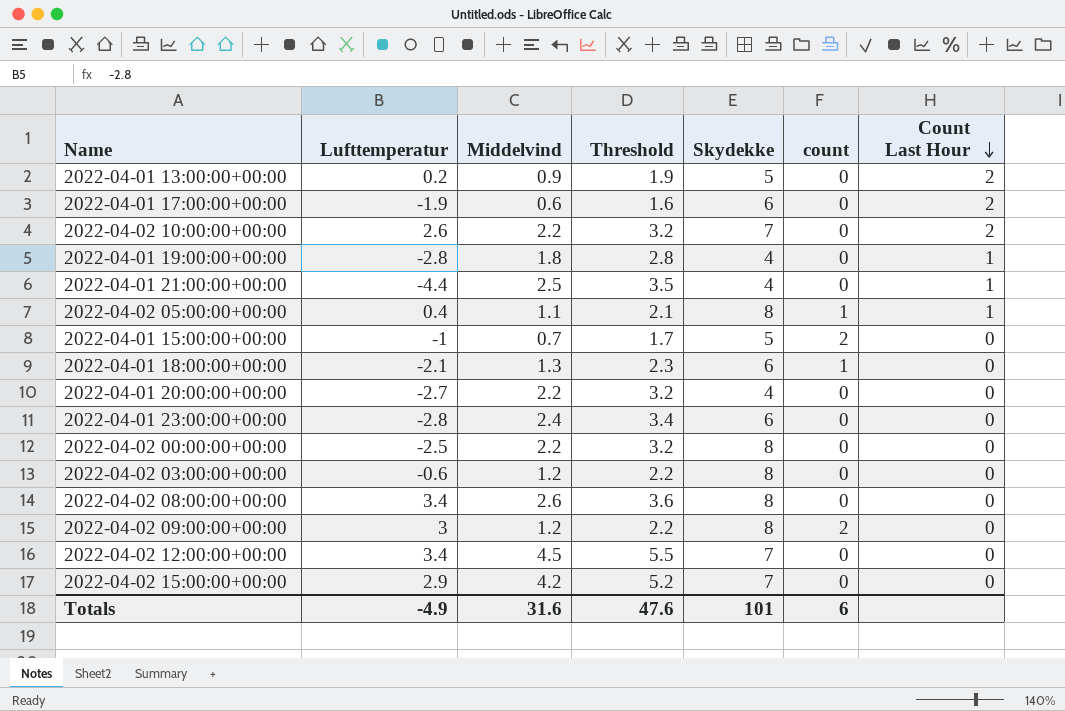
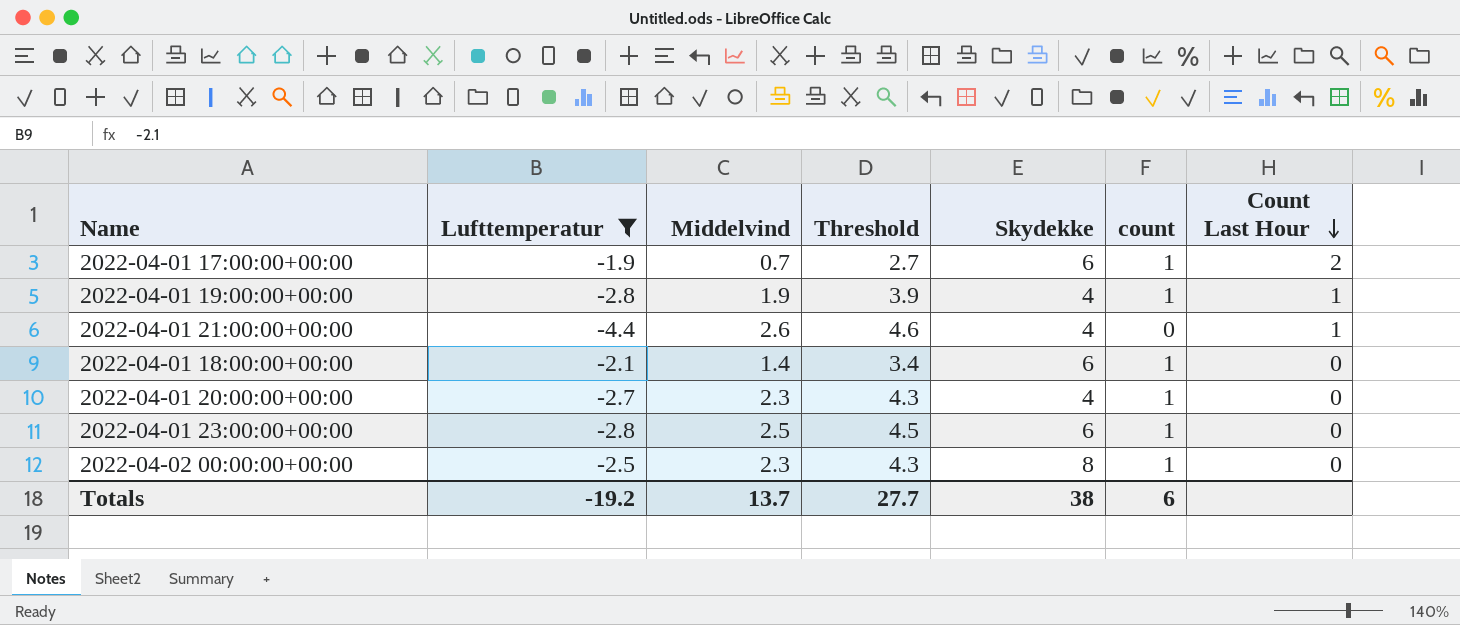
filter: none -> Lufttemperatur <= -1.9
column Threshold | formula: [Middelvind] + 1 -> [Middelvind] + 2
2022-04-01 17:00:00+00:00 | Middelvind: 0.6 -> 0.7
2022-04-01 17:00:00+00:00 | count: 0 -> 1
2022-04-01 19:00:00+00:00 | Middelvind: 1.8 -> 1.9
2022-04-01 19:00:00+00:00 | count: 0 -> 1
2022-04-01 21:00:00+00:00 | Middelvind: 2.5 -> 2.6
2022-04-01 18:00:00+00:00 | Middelvind: 1.3 -> 1.4
2022-04-01 20:00:00+00:00 | Middelvind: 2.2 -> 2.3
2022-04-01 20:00:00+00:00 | count: 0 -> 1
2022-04-01 23:00:00+00:00 | Middelvind: 2.4 -> 2.5
2022-04-01 23:00:00+00:00 | count: 0 -> 1
2022-04-02 00:00:00+00:00 | Middelvind: 2.2 -> 2.3
2022-04-02 00:00:00+00:00 | count: 0 -> 1
Totals | Lufttemperatur: -4.9 -> -19.2
Totals | Middelvind: 31.6 -> 13.7
Totals | Threshold: 47.6 -> 27.7
Totals | Skydekke: 101 -> 38

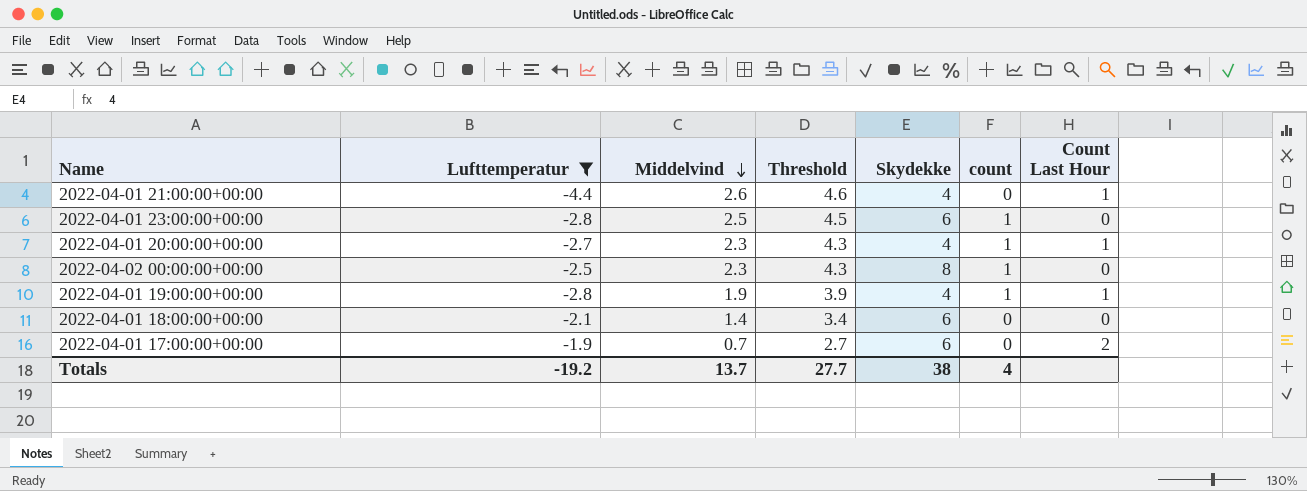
row order: Count Last Hour descending -> Middelvind descending
2022-04-01 20:00:00+00:00 | Count Last Hour: 0 -> 1
2022-04-01 18:00:00+00:00 | count: 1 -> 0
2022-04-01 17:00:00+00:00 | count: 1 -> 0
Totals | count: 6 -> 4

